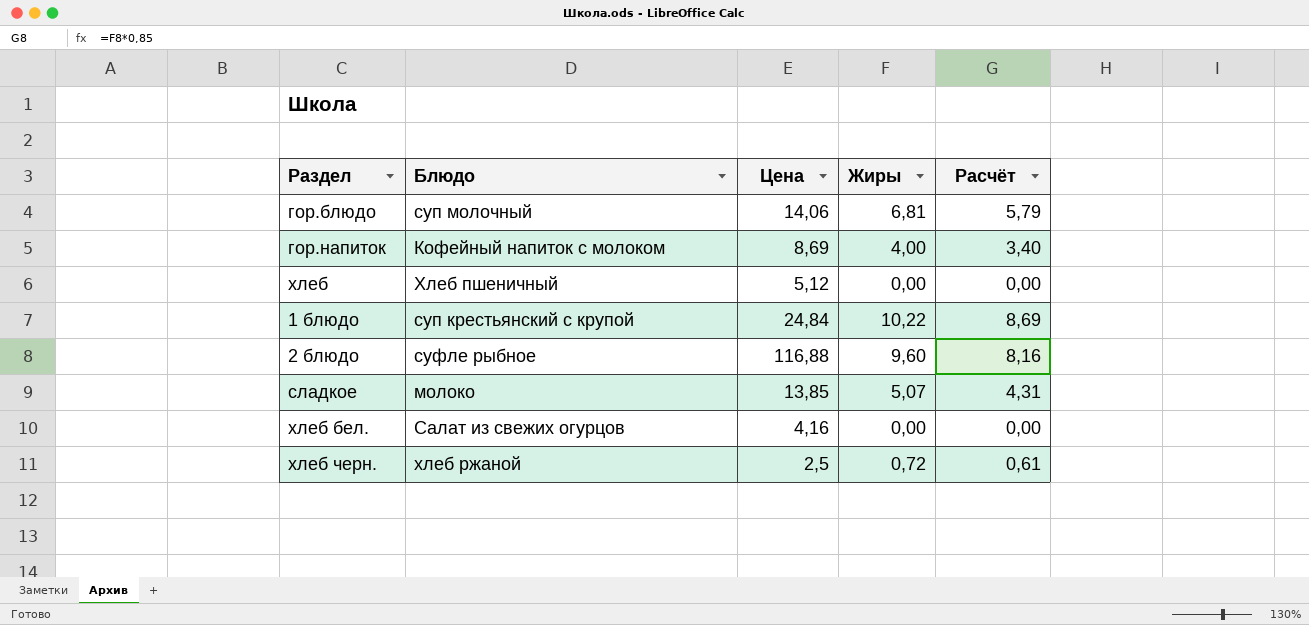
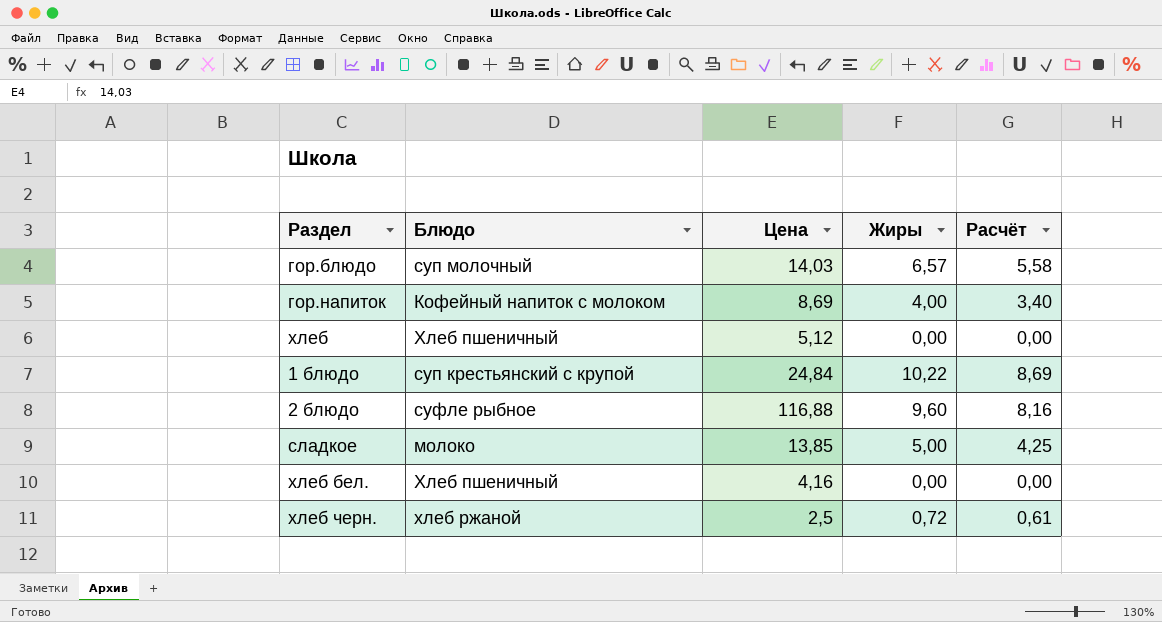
гор.блюдо | Цена: 14,06 -> 14,03
гор.блюдо | Жиры: 6,81 -> 6,57
гор.блюдо | Расчёт: 5,79 -> 5,58
сладкое | Жиры: 5,07 -> 5,00
сладкое | Расчёт: 4,31 -> 4,25
хлеб бел. | Блюдо: Салат из свежих огурцов -> Хлеб пшеничный

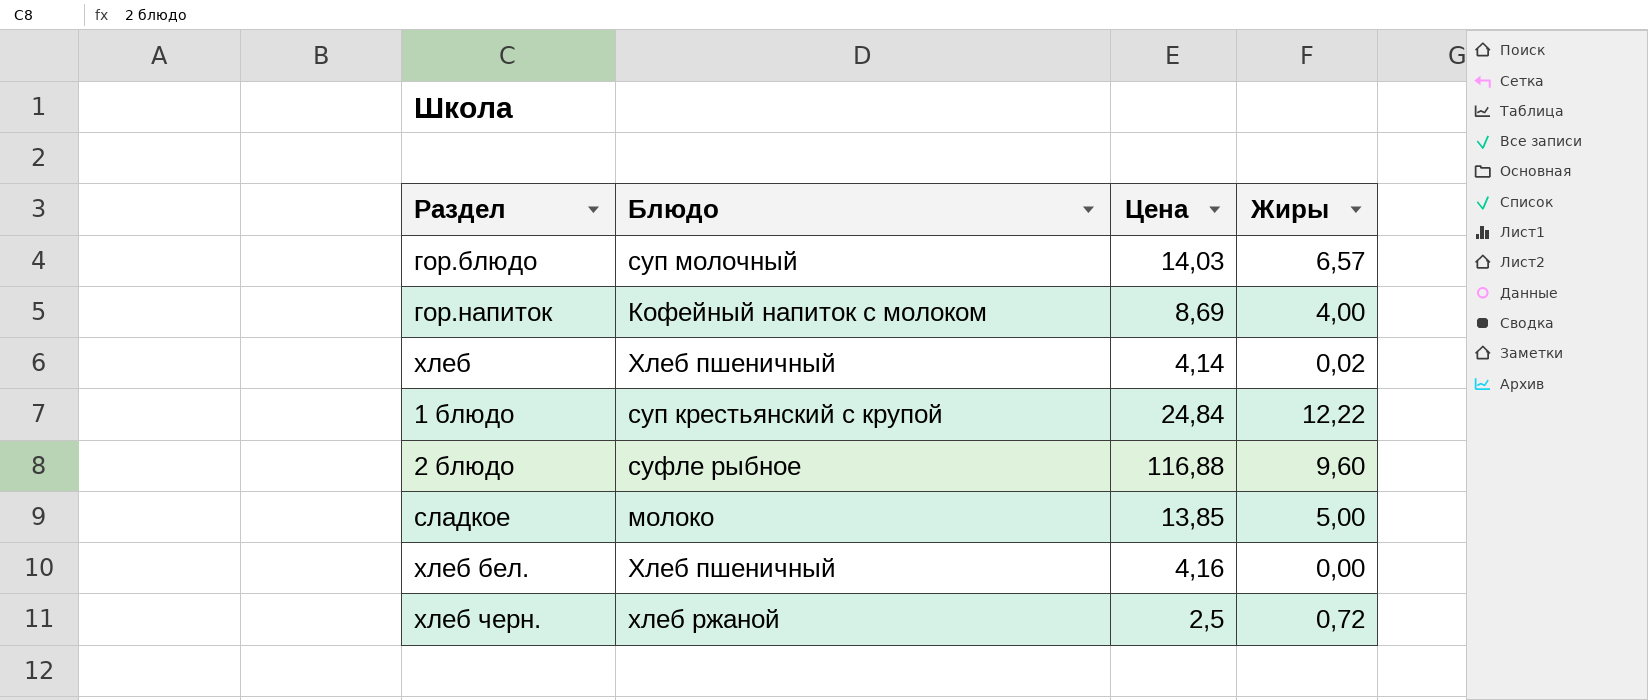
column Расчёт | formula: [Жиры] * 0,85 -> none
хлеб | Цена: 5,12 -> 4,14
хлеб | Жиры: 0,00 -> 0,02
1 блюдо | Жиры: 10,22 -> 12,22

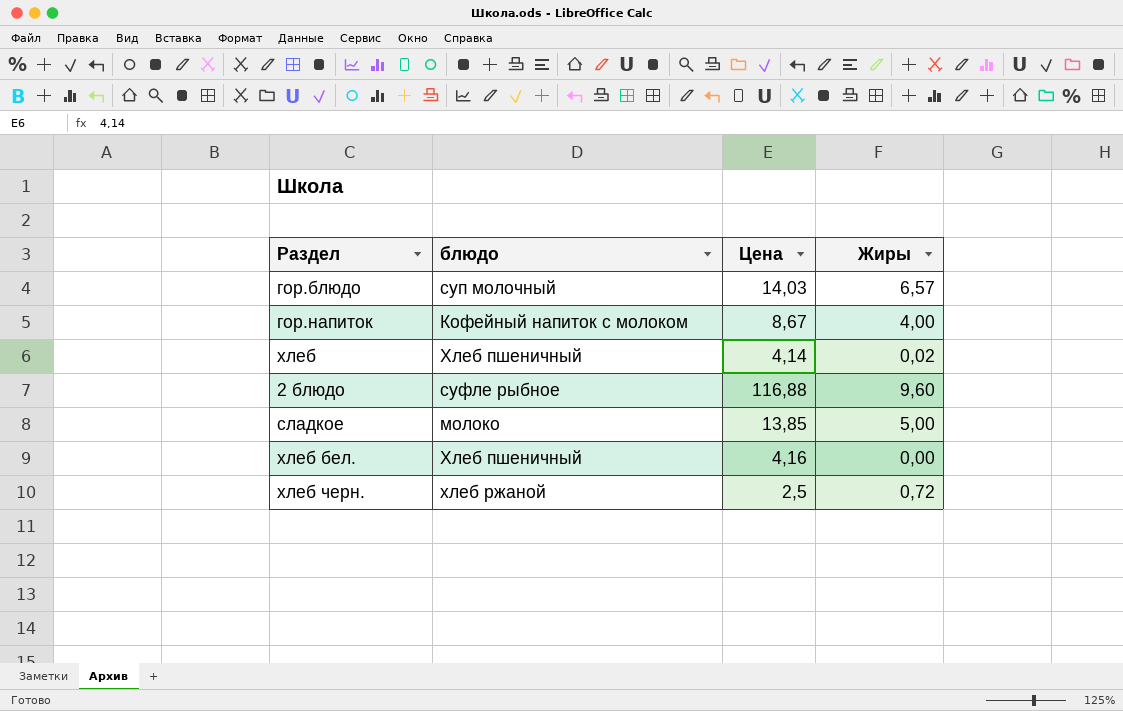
column name: Блюдо -> блюдо
row 1 блюдо: суп крестьянский с крупой | 24,84 | 12,22 -> none
гор.напиток | Цена: 8,69 -> 8,67

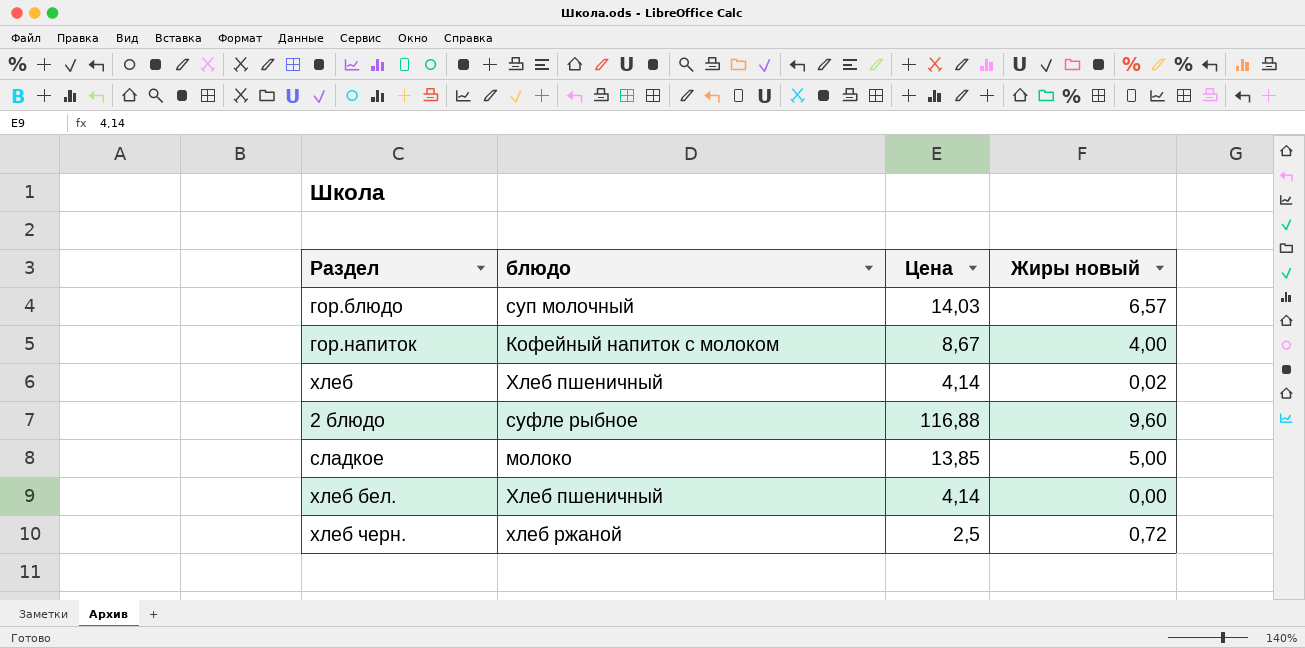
column name: Жиры -> Жиры новый
хлеб бел. | Цена: 4,16 -> 4,14

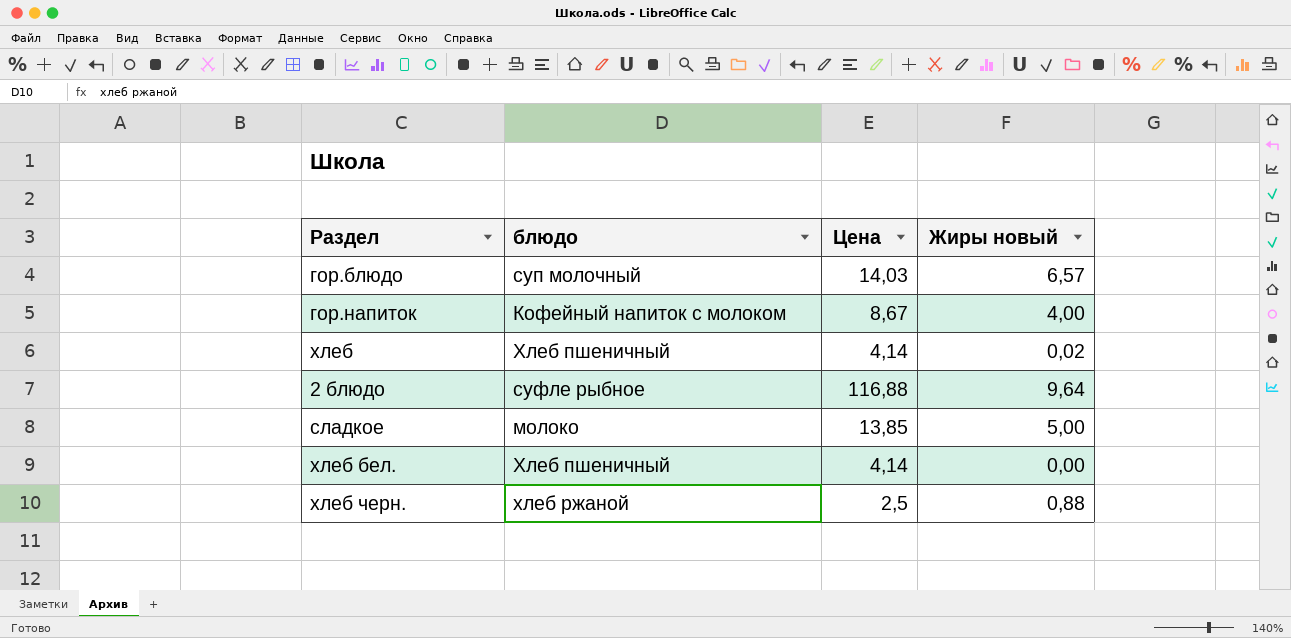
2 блюдо | Жиры новый: 9,60 -> 9,64
хлеб черн. | Жиры новый: 0,72 -> 0,88

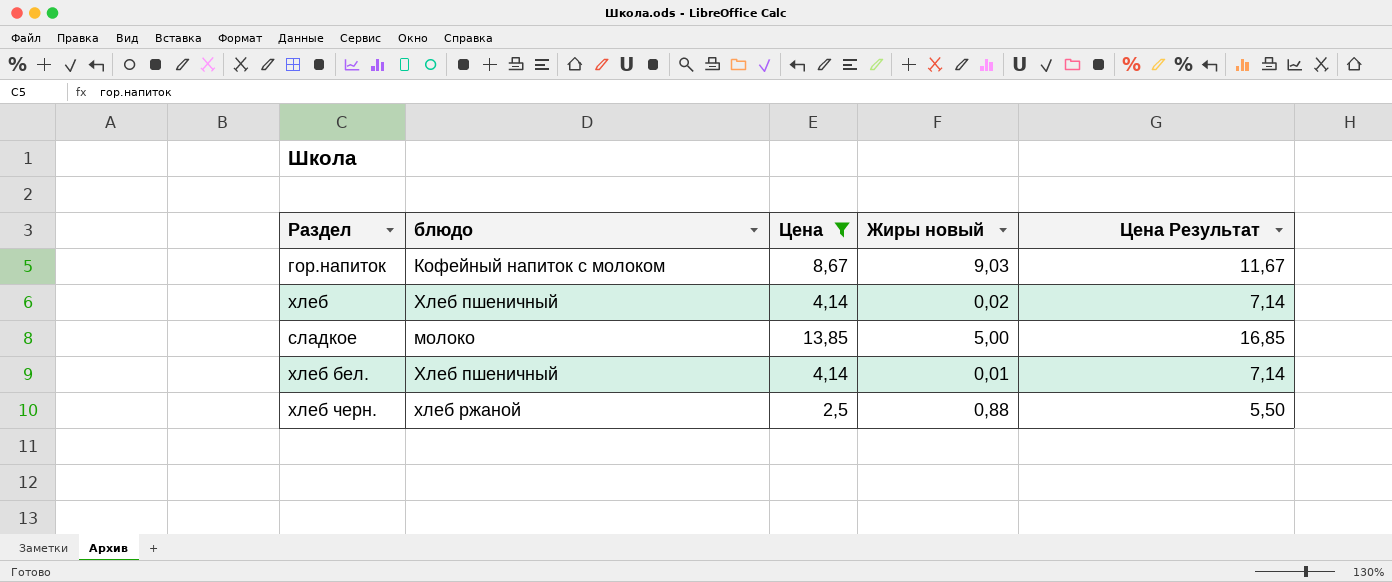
filter: none -> Цена <= 13,85
column Цена Результат | formula: none -> [Цена] + 3
гор.напиток | Жиры новый: 4,00 -> 9,03
хлеб бел. | Жиры новый: 0,00 -> 0,01

